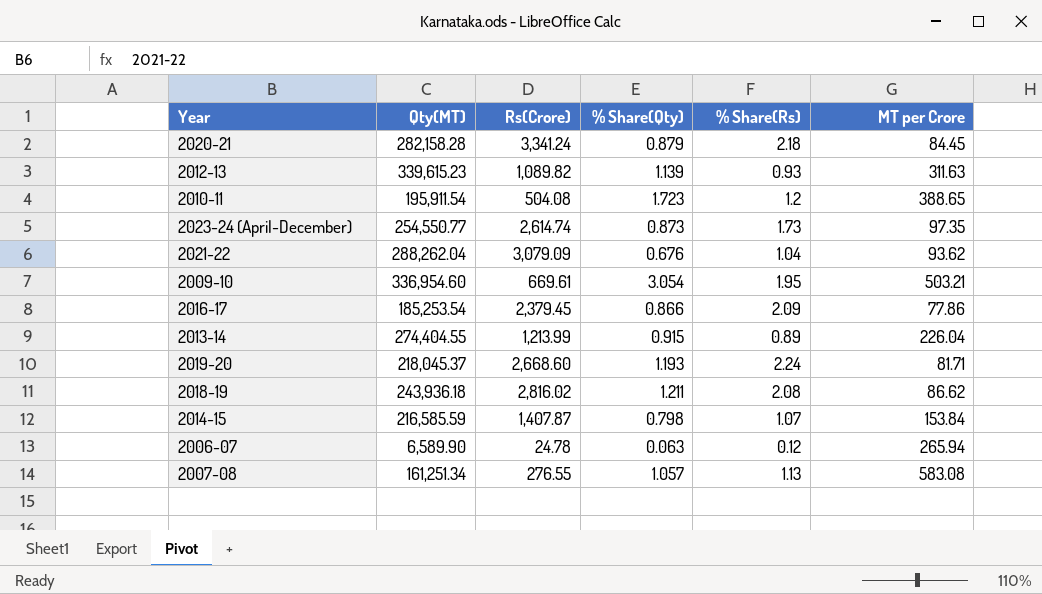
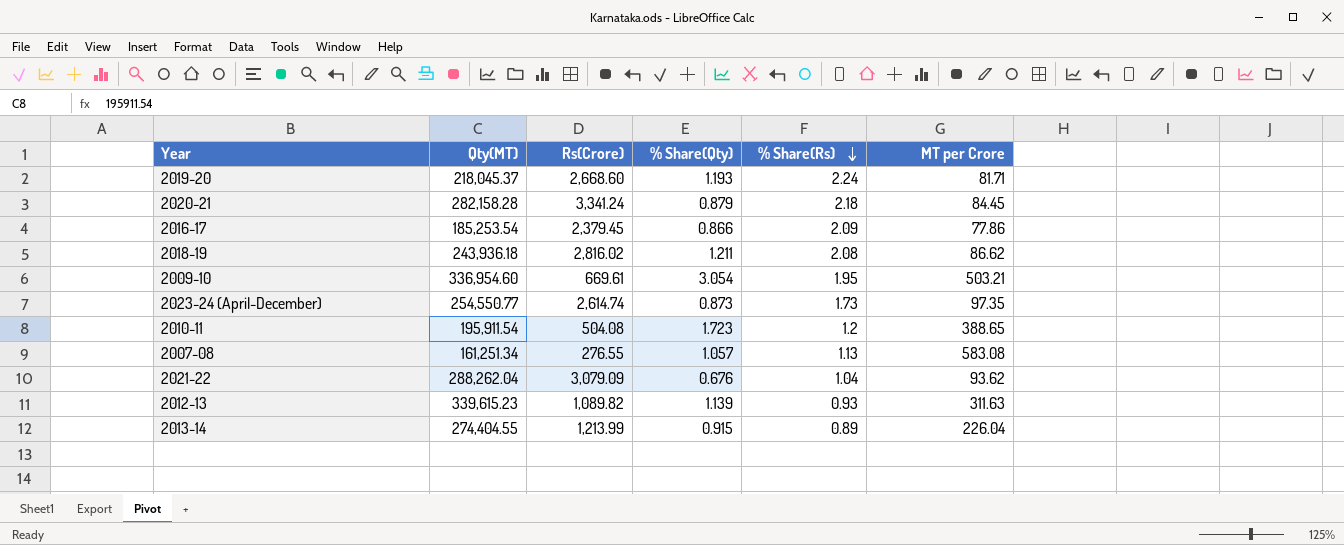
row order: none -> % Share(Rs) descending
row 2014-15: 216,585.59 | 1,407.87 | 0.798 | 1.07 | 153.84 -> none
row 2006-07: 6,589.90 | 24.78 | 0.063 | 0.12 | 265.94 -> none

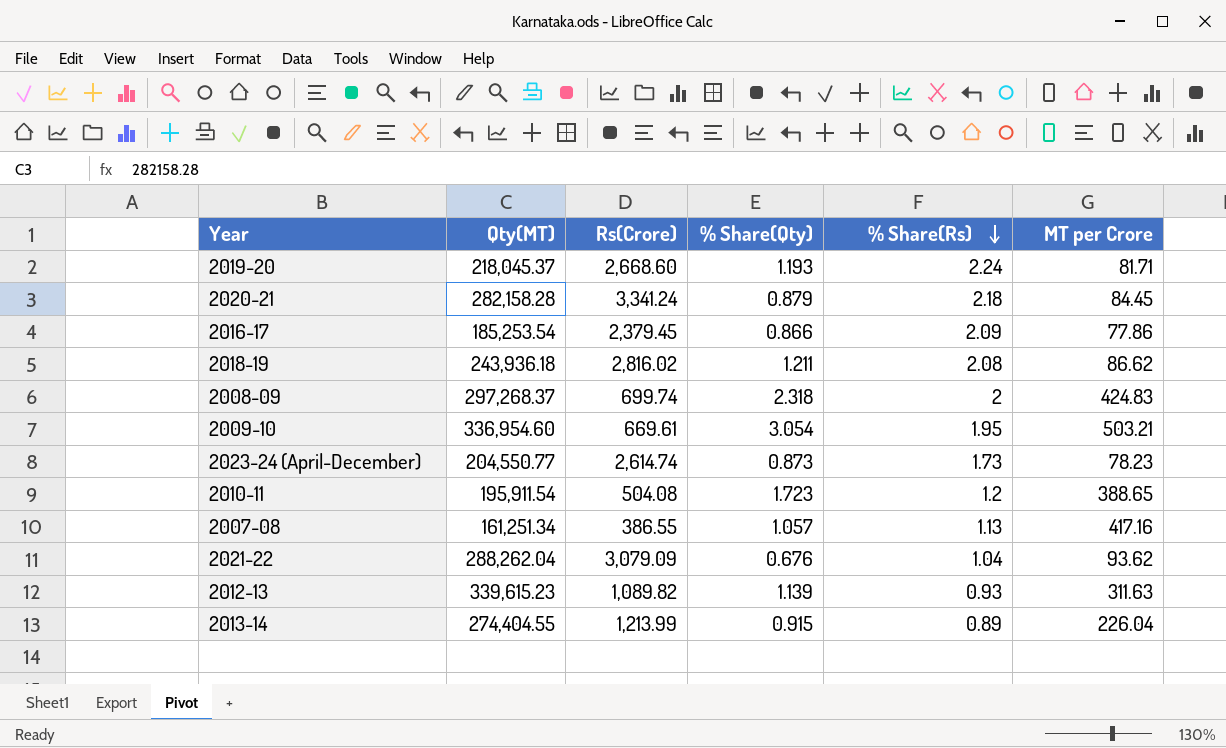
row 2008-09: none -> 297,268.37 | 699.74 | 2.318 | 2 | 424.83
2023-24 (April-December) | Qty(MT): 254,550.77 -> 204,550.77
2023-24 (April-December) | MT per Crore: 97.35 -> 78.23
2007-08 | Rs(Crore): 276.55 -> 386.55
2007-08 | MT per Crore: 583.08 -> 417.16

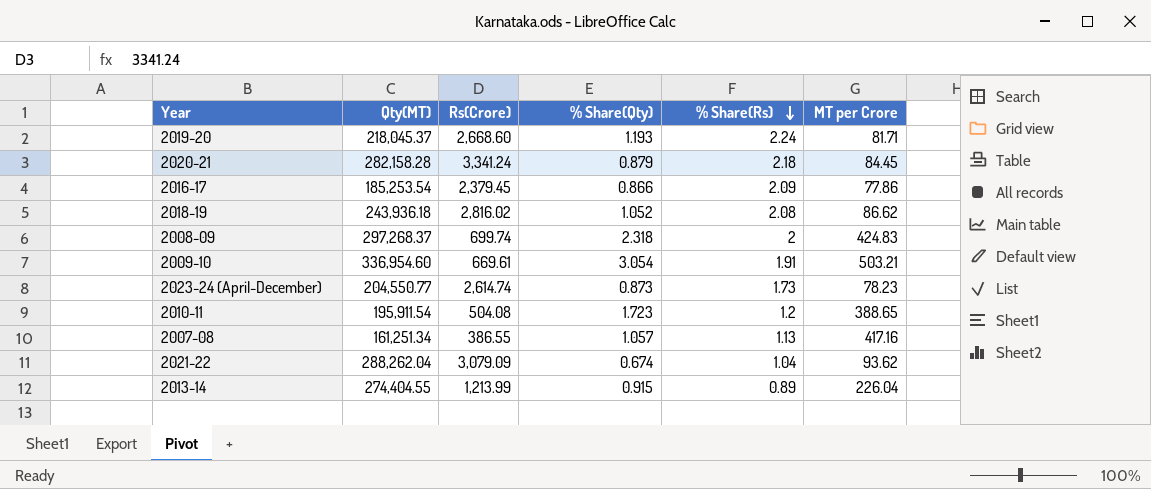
row 2012-13: 339,615.23 | 1,089.82 | 1.139 | 0.93 | 311.63 -> none
2018-19 | % Share(Qty): 1.211 -> 1.052
2009-10 | % Share(Rs): 1.95 -> 1.91
2021-22 | % Share(Qty): 0.676 -> 0.674

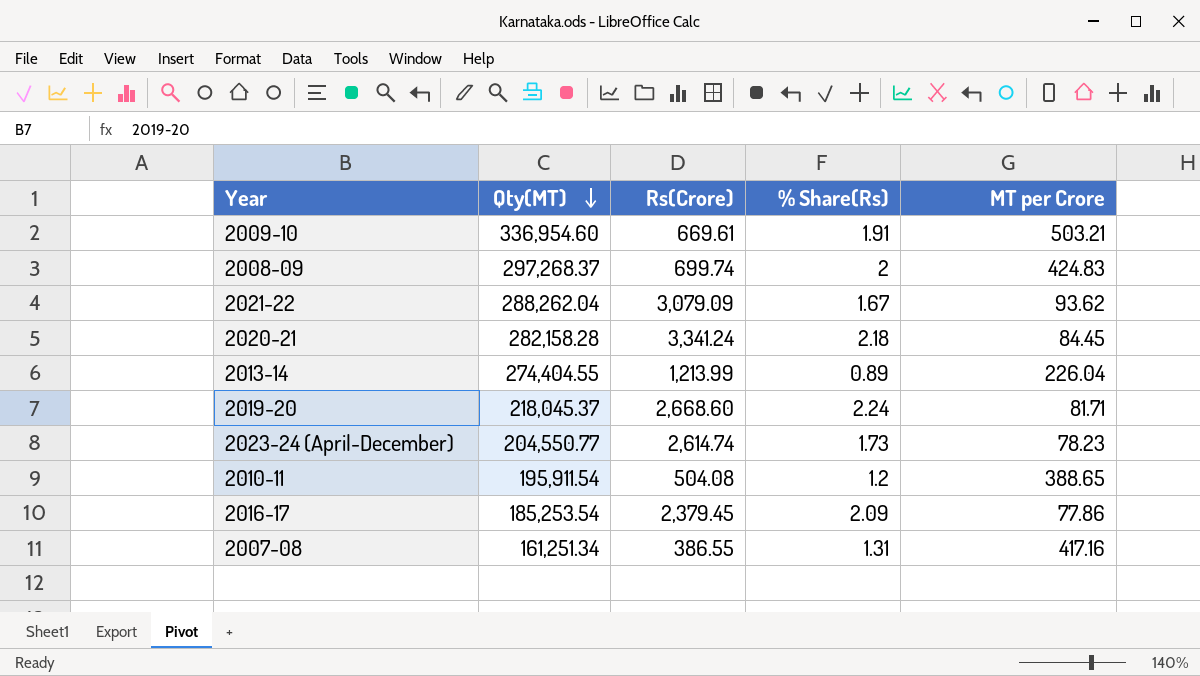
row order: % Share(Rs) descending -> Qty(MT) descending
column % Share(Qty) | position: 4 -> none
row 2018-19: 243,936.18 | 2,816.02 | 1.052 | 2.08 | 86.62 -> none
2021-22 | % Share(Rs): 1.04 -> 1.67
2007-08 | % Share(Rs): 1.13 -> 1.31

